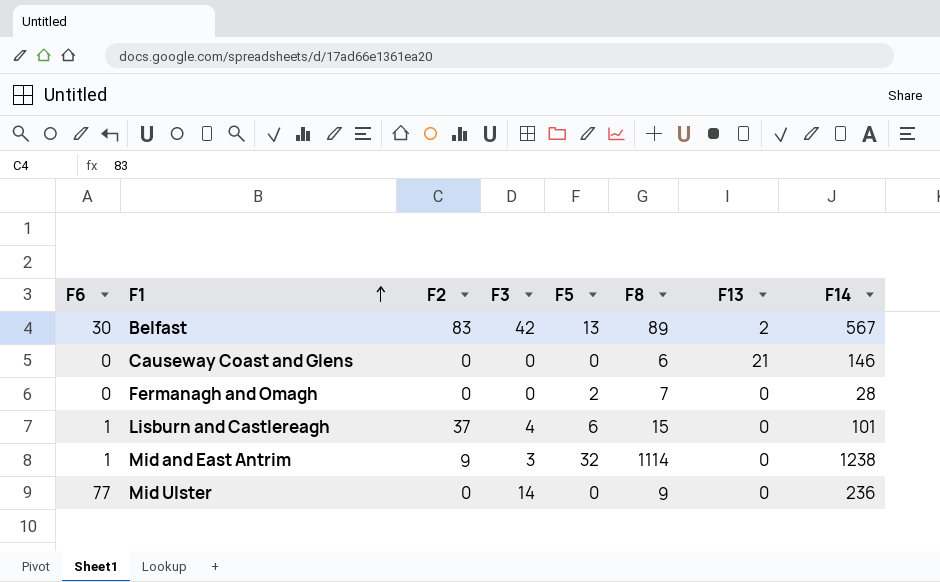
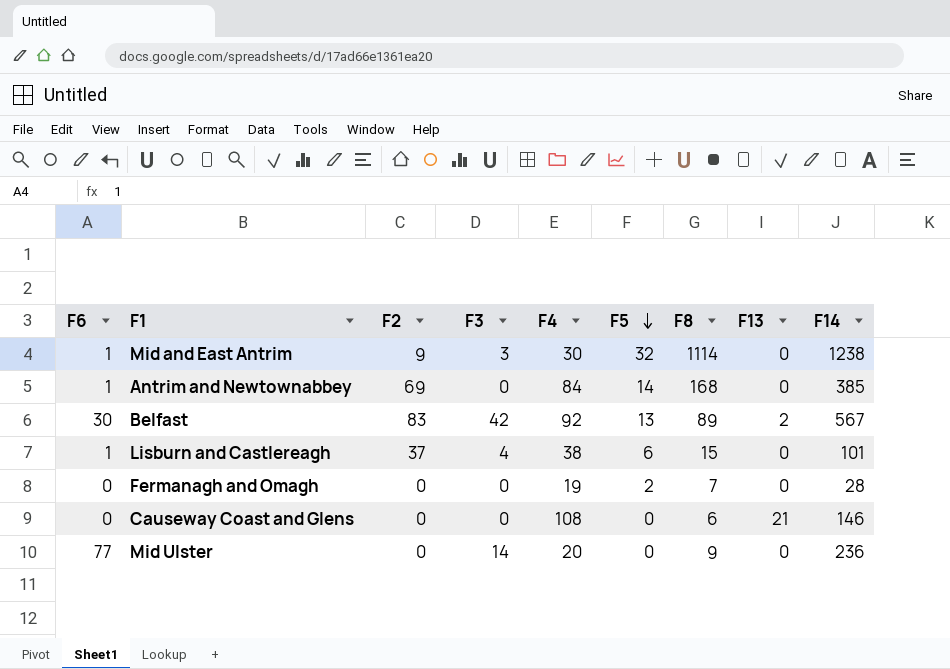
row order: F1 ascending -> F5 descending
column F4 | position: none -> 5
row Antrim and Newtownabbey: none -> 1 | 69 | 0 | 84 | 14 | 168 | 0 | 385

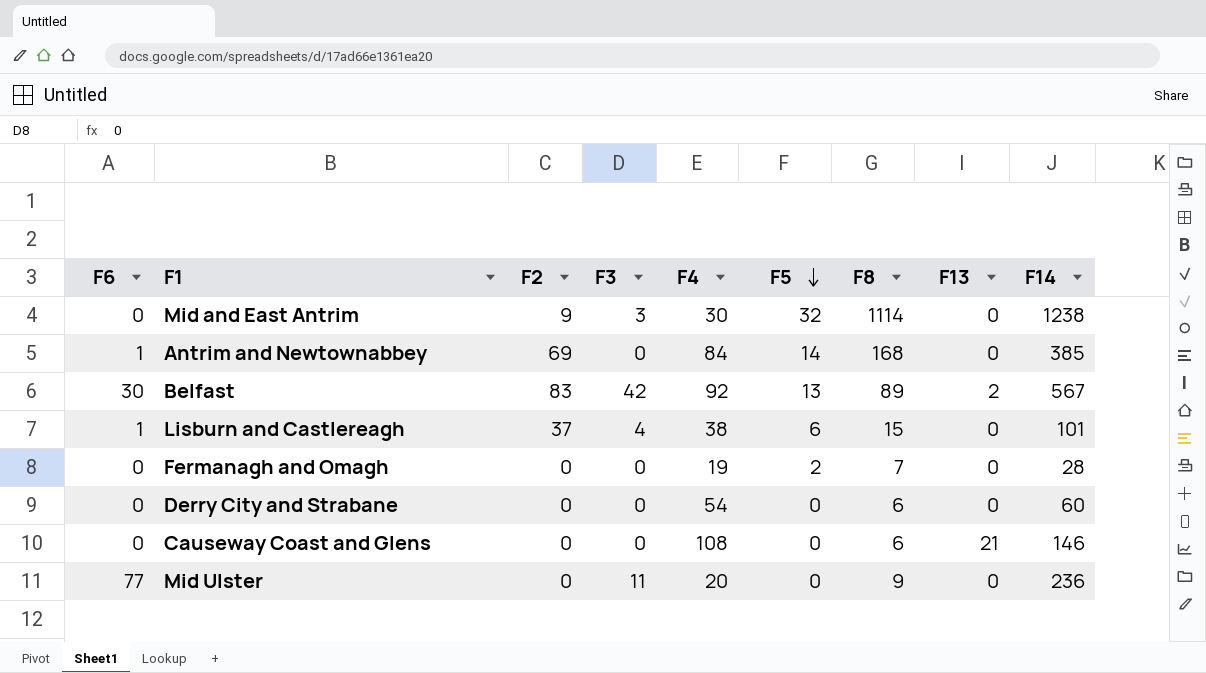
Mid and East Antrim | F6: 1 -> 0
row Derry City and Strabane: none -> 0 | 0 | 0 | 54 | 0 | 6 | 0 | 60
Mid Ulster | F3: 14 -> 11

